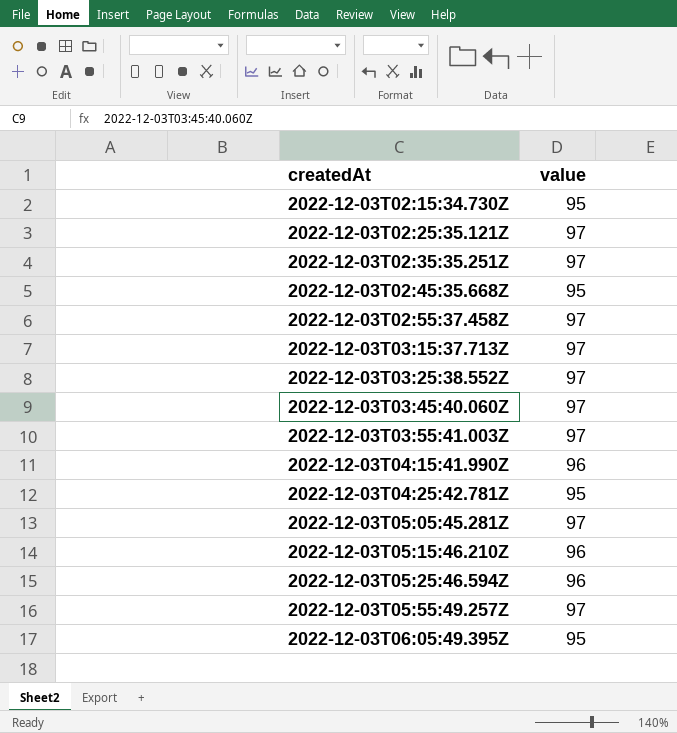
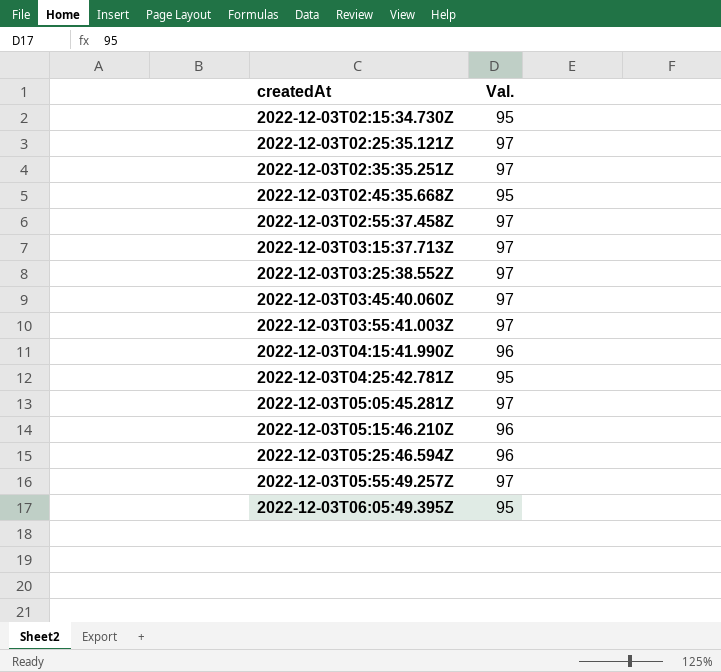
column name: value -> Val.

